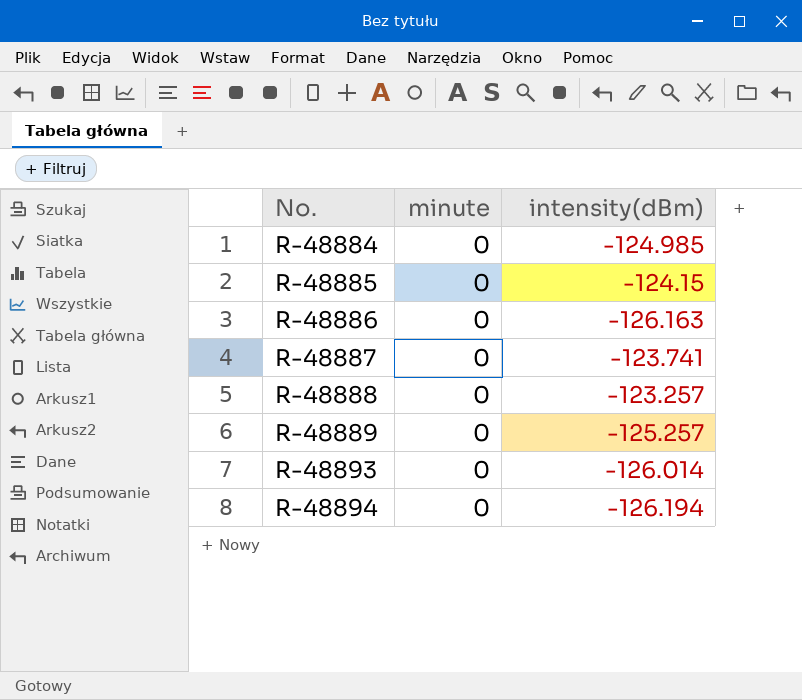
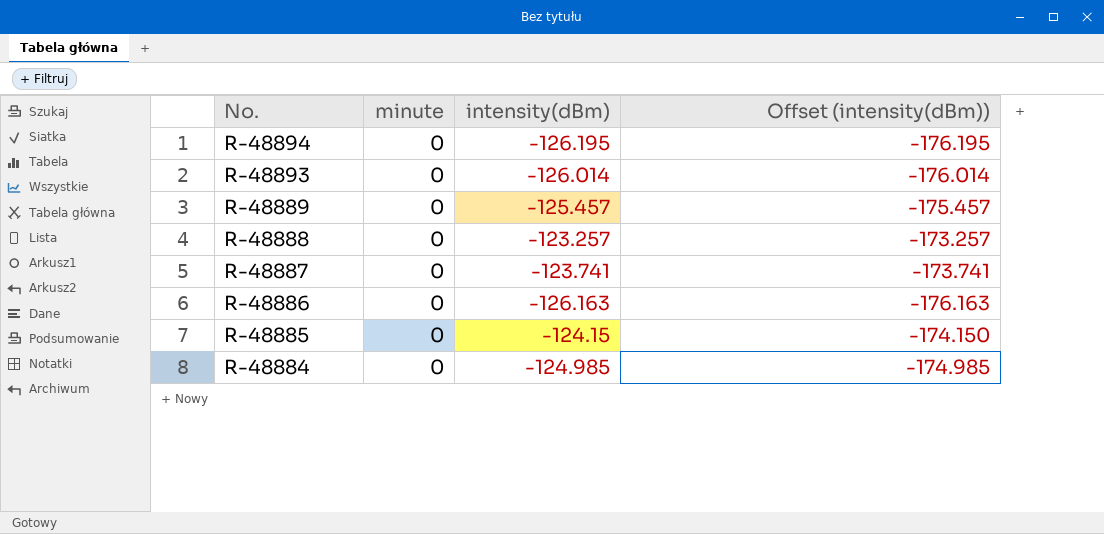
row order: No. ascending -> No. descending
column Offset (intensity(dBm)) | formula: none -> [intensity(dBm)] - 50
R-48894 | intensity(dBm): -126.194 -> -126.195
R-48889 | intensity(dBm): -125.257 -> -125.457

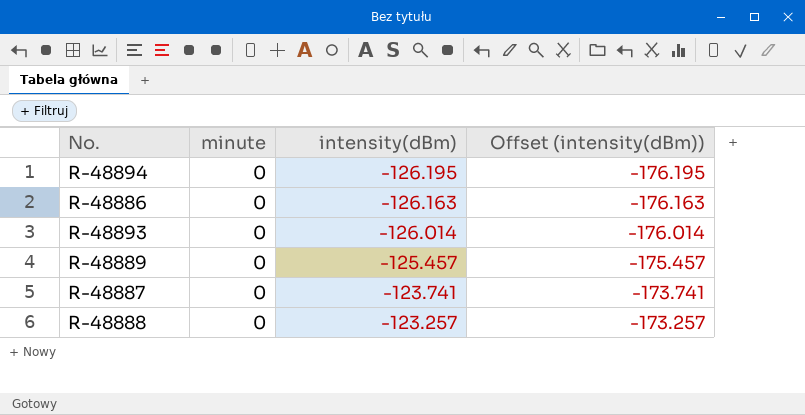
row order: No. descending -> intensity(dBm) ascending
row R-48885: 0 | -124.15 | -174.150 -> none
row R-48884: 0 | -124.985 | -174.985 -> none

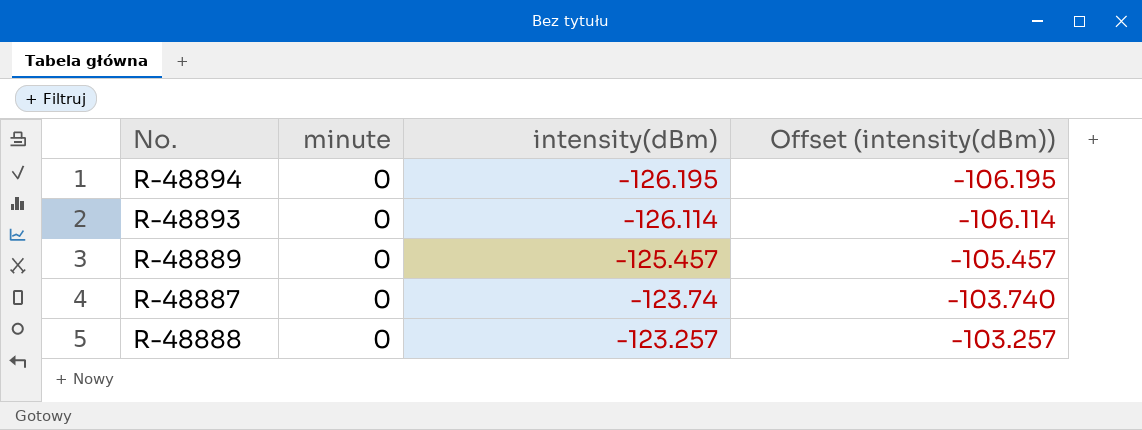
column Offset (intensity(dBm)) | formula: [intensity(dBm)] - 50 -> [intensity(dBm)] + 20
row R-48886: 0 | -126.163 | -176.163 -> none
R-48893 | intensity(dBm): -126.014 -> -126.114
R-48887 | intensity(dBm): -123.741 -> -123.74

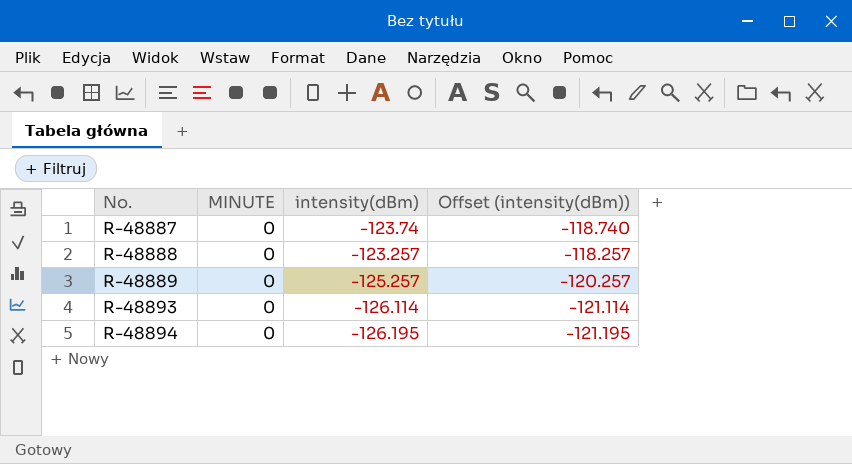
row order: intensity(dBm) ascending -> No. ascending
column name: minute -> MINUTE
column Offset (intensity(dBm)) | formula: [intensity(dBm)] + 20 -> [intensity(dBm)] + 5
R-48889 | intensity(dBm): -125.457 -> -125.257

